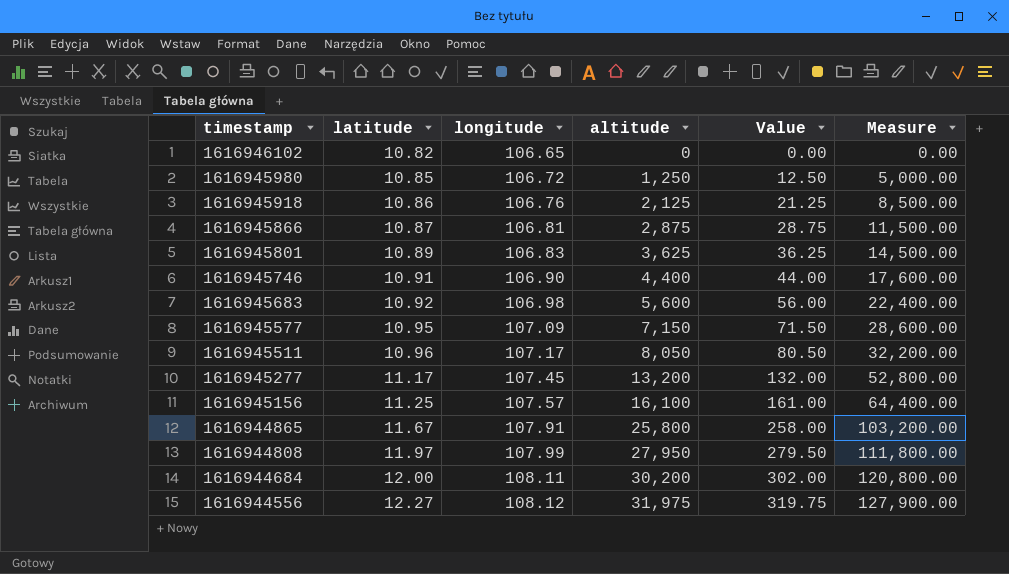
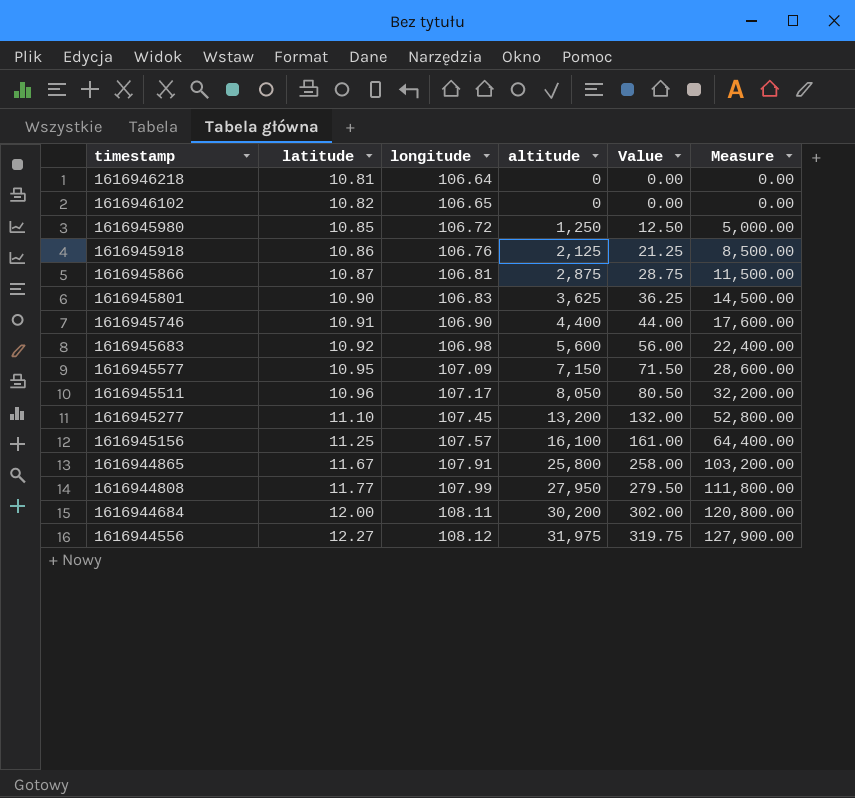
row 1616946218: none -> 10.81 | 106.64 | 0 | 0.00 | 0.00
1616945801 | latitude: 10.89 -> 10.90
1616945277 | latitude: 11.17 -> 11.10
1616944808 | latitude: 11.97 -> 11.77

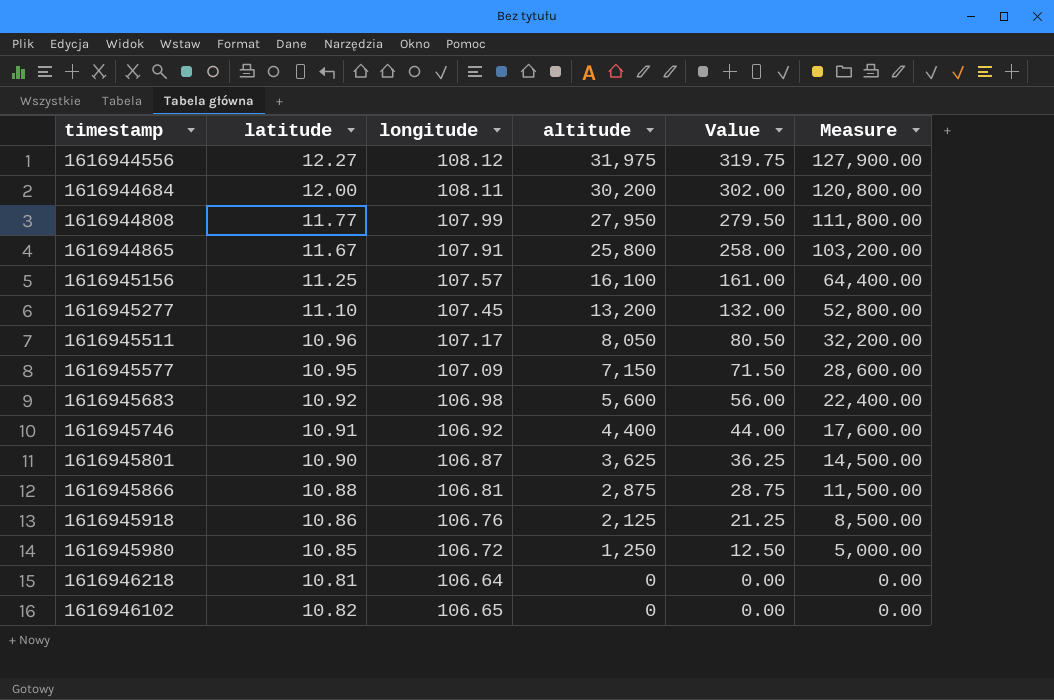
row order: timestamp descending -> altitude descending
1616945746 | longitude: 106.90 -> 106.92
1616945801 | longitude: 106.83 -> 106.87
1616945866 | latitude: 10.87 -> 10.88

